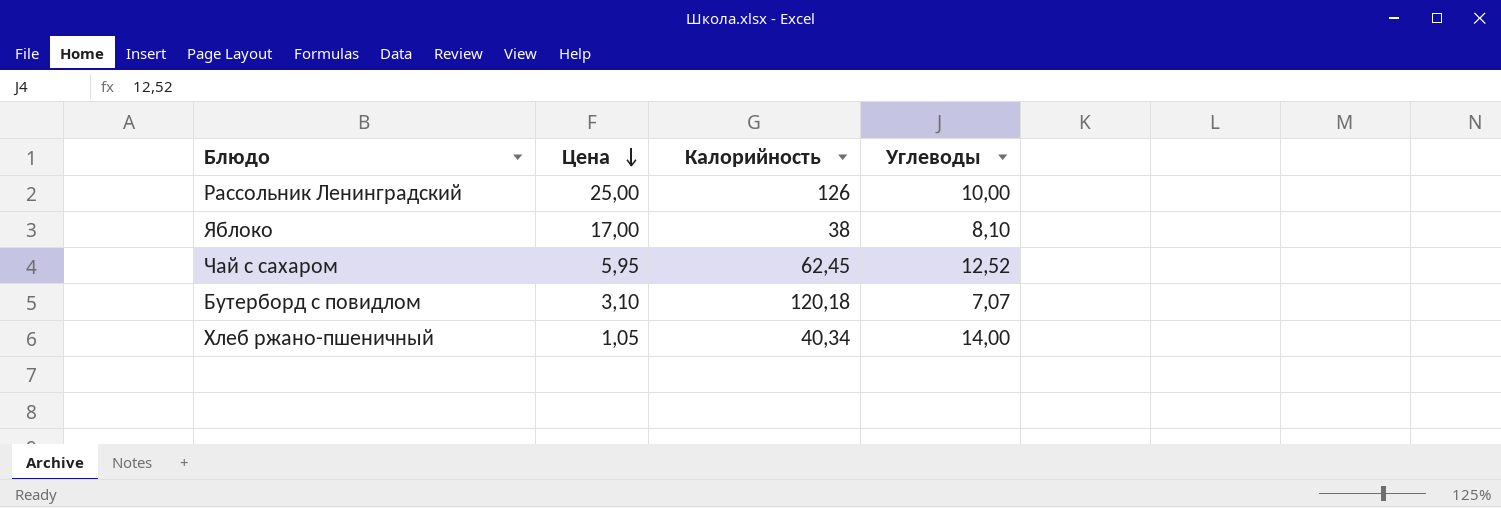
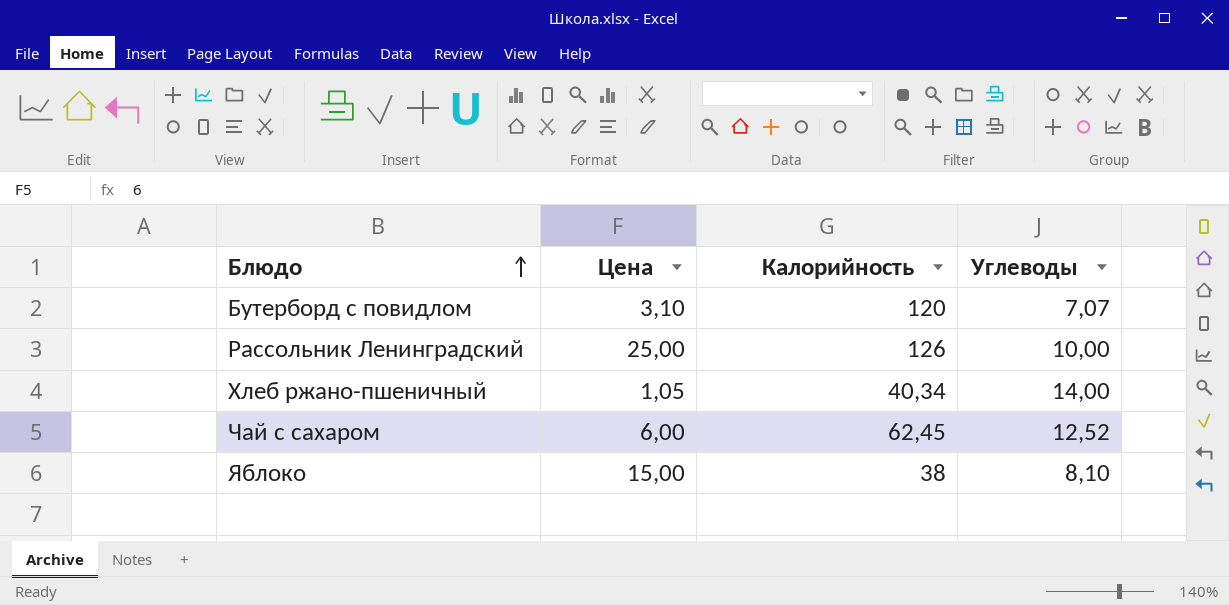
row order: Цена descending -> Блюдо ascending
Бутерборд с повидлом | Калорийность: 120,18 -> 120
Чай с сахаром | Цена: 5,95 -> 6,00
Яблоко | Цена: 17,00 -> 15,00

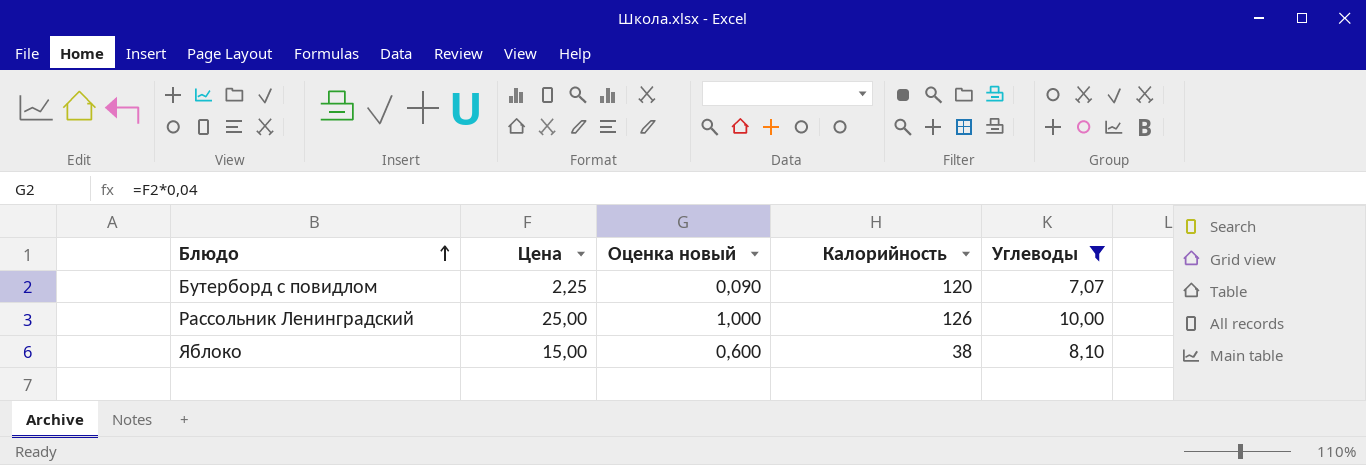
filter: none -> Углеводы <= 10,00
column Оценка новый | formula: none -> [Цена] * 0,04
Бутерборд с повидлом | Цена: 3,10 -> 2,25

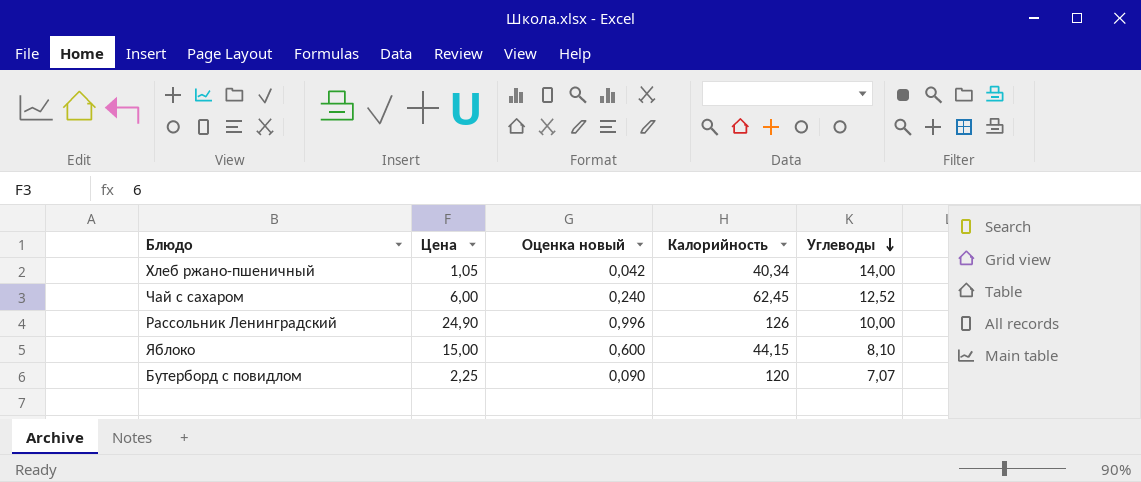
filter: Углеводы <= 10,00 -> none
row order: Блюдо ascending -> Углеводы descending
Рассольник Ленинградский | Цена: 25,00 -> 24,90
Рассольник Ленинградский | Оценка новый: 1,000 -> 0,996
Яблоко | Калорийность: 38 -> 44,15

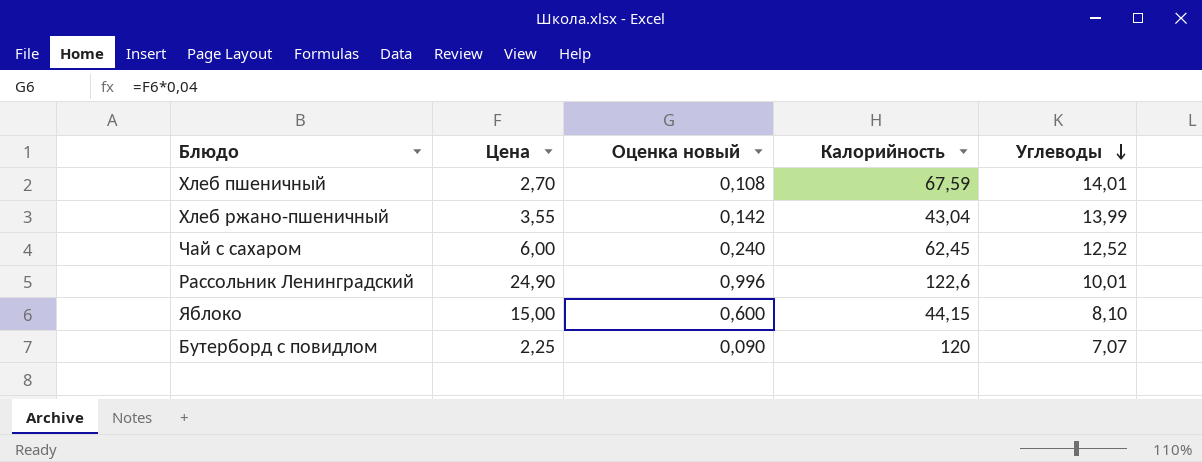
row Хлеб пшеничный: none -> 2,70 | 0,108 | 67,59 | 14,01
Хлеб ржано-пшеничный | Цена: 1,05 -> 3,55
Хлеб ржано-пшеничный | Оценка новый: 0,042 -> 0,142
Хлеб ржано-пшеничный | Калорийность: 40,34 -> 43,04
Хлеб ржано-пшеничный | Углеводы: 14,00 -> 13,99
Рассольник Ленинградский | Калорийность: 126 -> 122,6
Рассольник Ленинградский | Углеводы: 10,00 -> 10,01

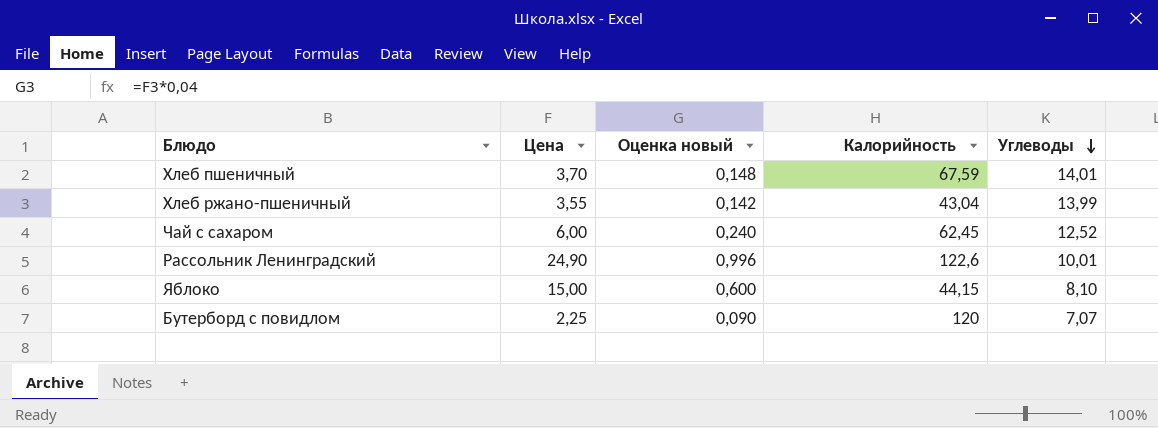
Хлеб пшеничный | Цена: 2,70 -> 3,70
Хлеб пшеничный | Оценка новый: 0,108 -> 0,148

